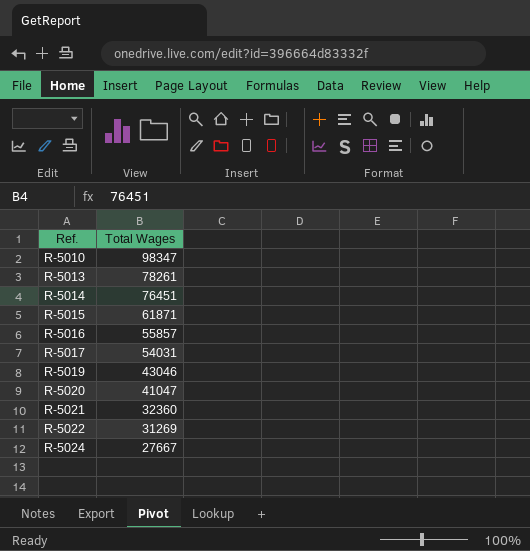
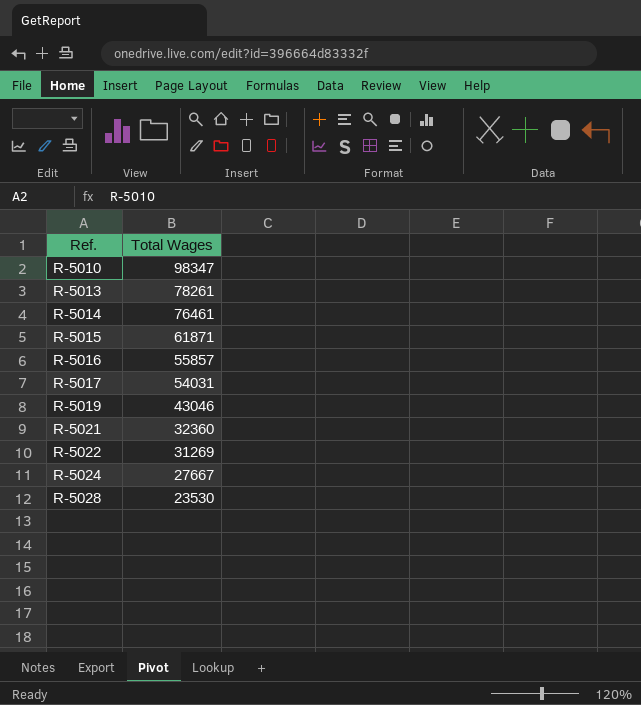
row R-5020: 41047 -> none
R-5014 | Total Wages: 76451 -> 76461
row R-5028: none -> 23530

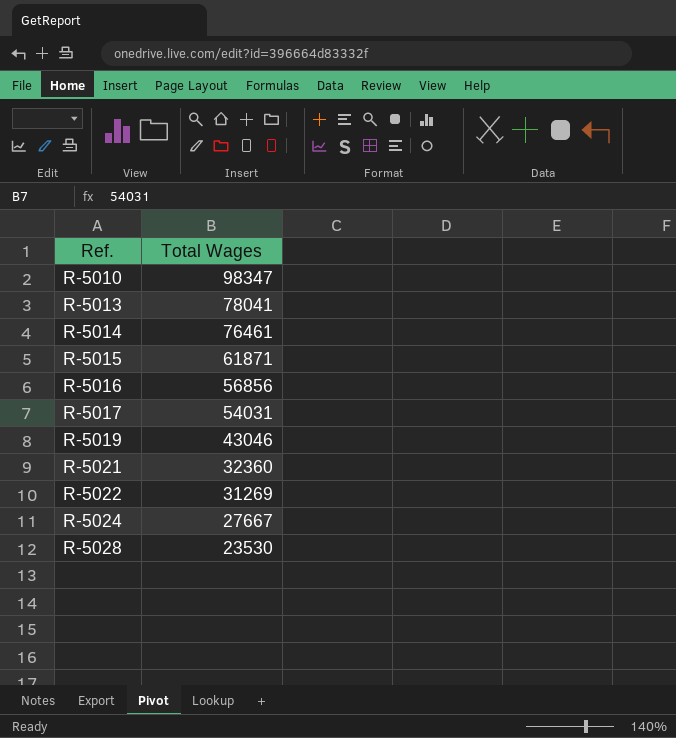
R-5013 | Total Wages: 78261 -> 78041
R-5016 | Total Wages: 55857 -> 56856

